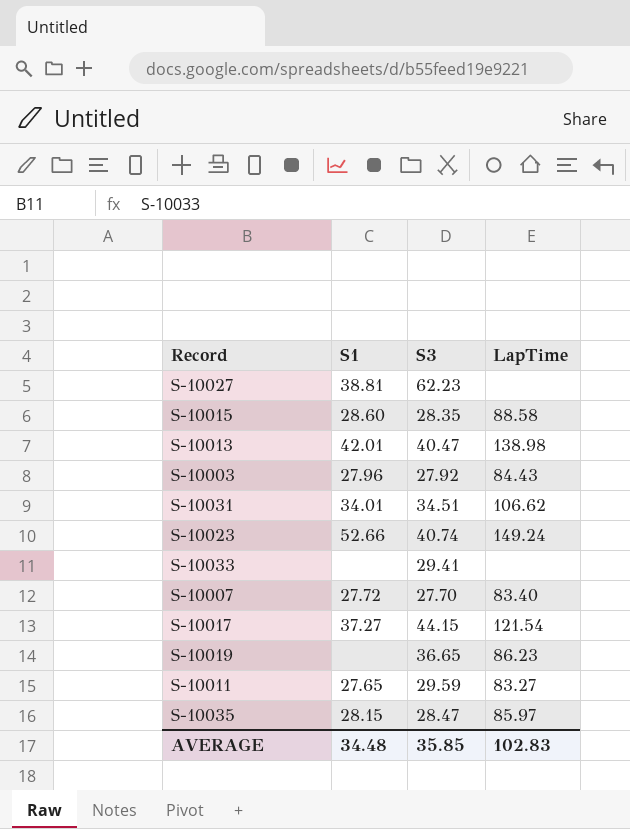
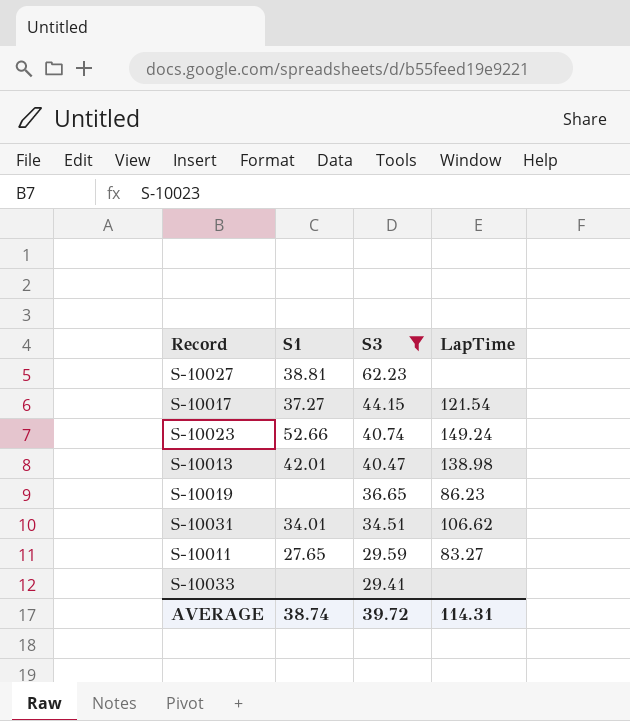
filter: none -> S3 >= 29.41
row order: none -> S3 descending
AVERAGE | S1: 34.48 -> 38.74
AVERAGE | S3: 35.85 -> 39.72
AVERAGE | LapTime: 102.83 -> 114.31

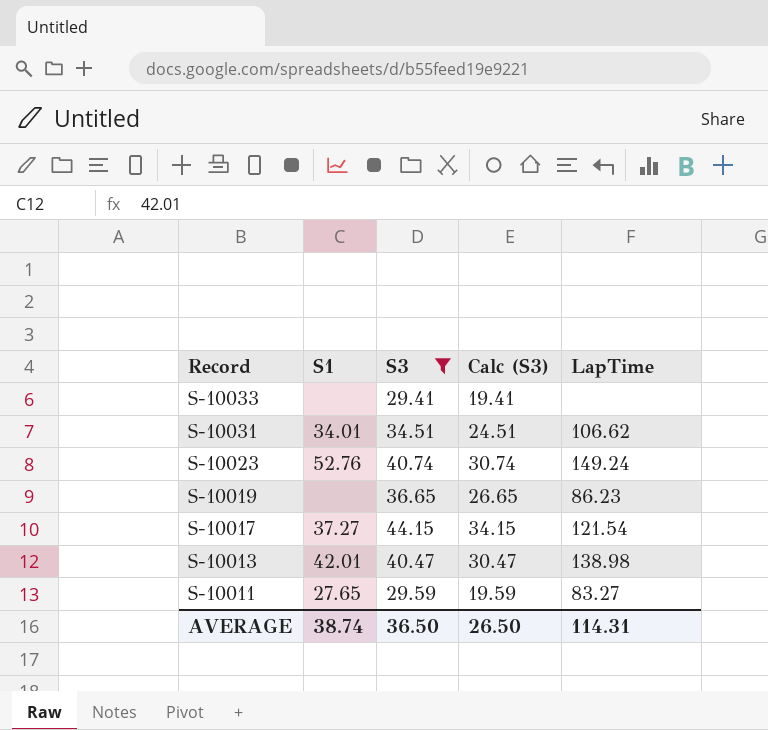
row order: S3 descending -> Record descending
column Calc (S3) | formula: none -> [S3] - 10
row S-10027: 38.81 | 62.23 | none -> none
S-10023 | S1: 52.66 -> 52.76
AVERAGE | S3: 39.72 -> 36.50

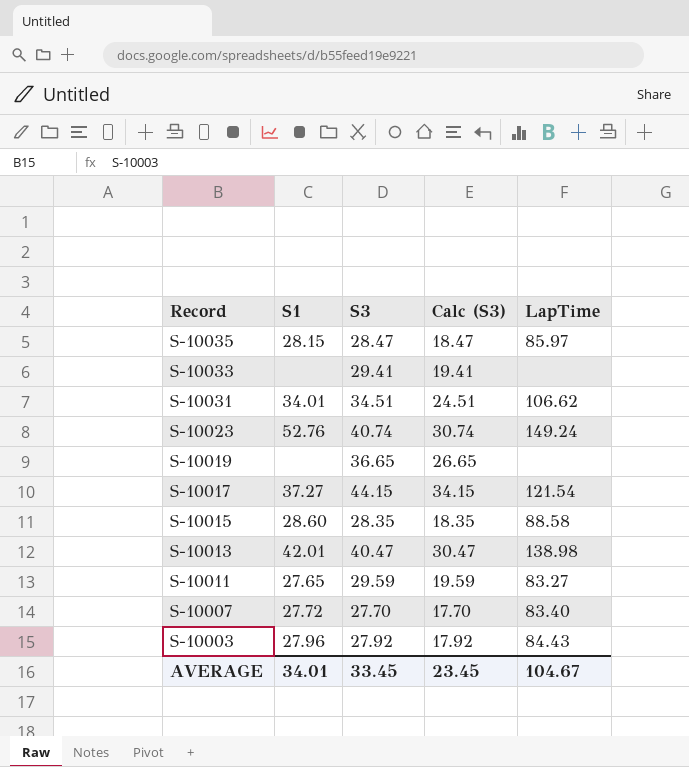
filter: S3 >= 29.41 -> none
S-10019 | LapTime: 86.23 -> none
AVERAGE | S1: 38.74 -> 34.01
AVERAGE | S3: 36.50 -> 33.45
AVERAGE | Calc (S3): 26.50 -> 23.45
AVERAGE | LapTime: 114.31 -> 104.67

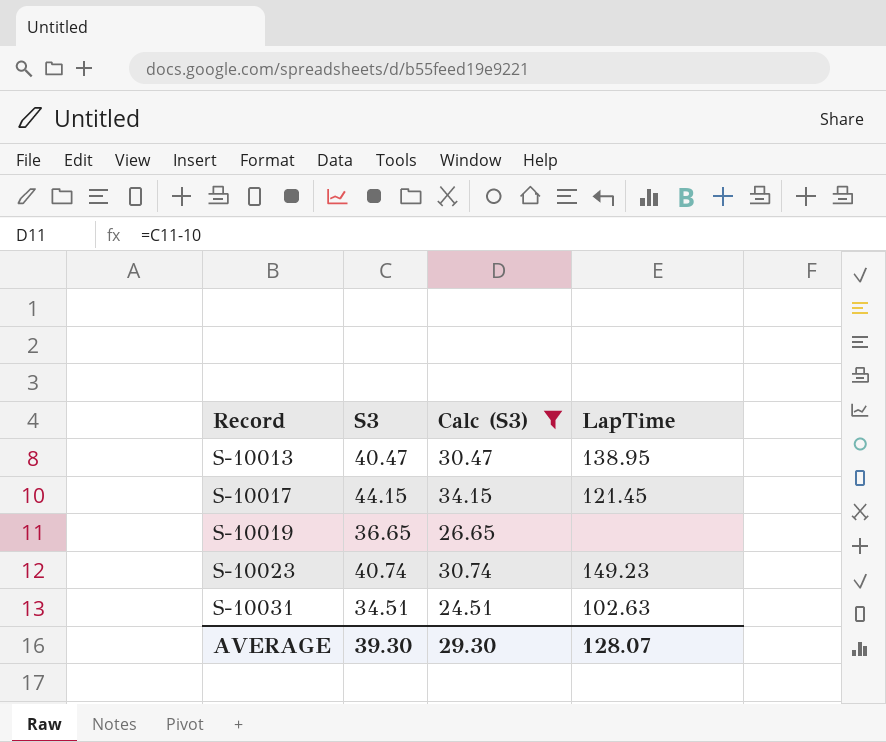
filter: none -> Calc (S3) >= 24.51
row order: Record descending -> Record ascending
column S1 | position: 2 -> none
S-10013 | LapTime: 138.98 -> 138.95
S-10017 | LapTime: 121.54 -> 121.45
S-10023 | LapTime: 149.24 -> 149.23
S-10031 | LapTime: 106.62 -> 102.63
AVERAGE | S3: 33.45 -> 39.30
AVERAGE | Calc (S3): 23.45 -> 29.30
AVERAGE | LapTime: 104.67 -> 128.07

